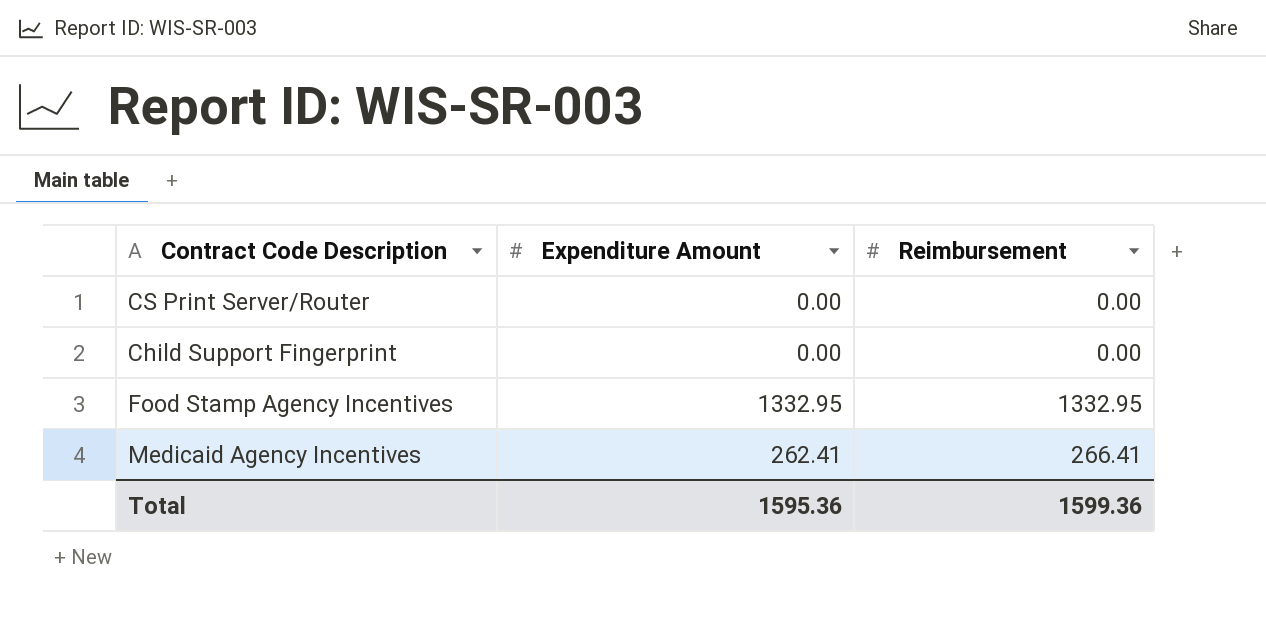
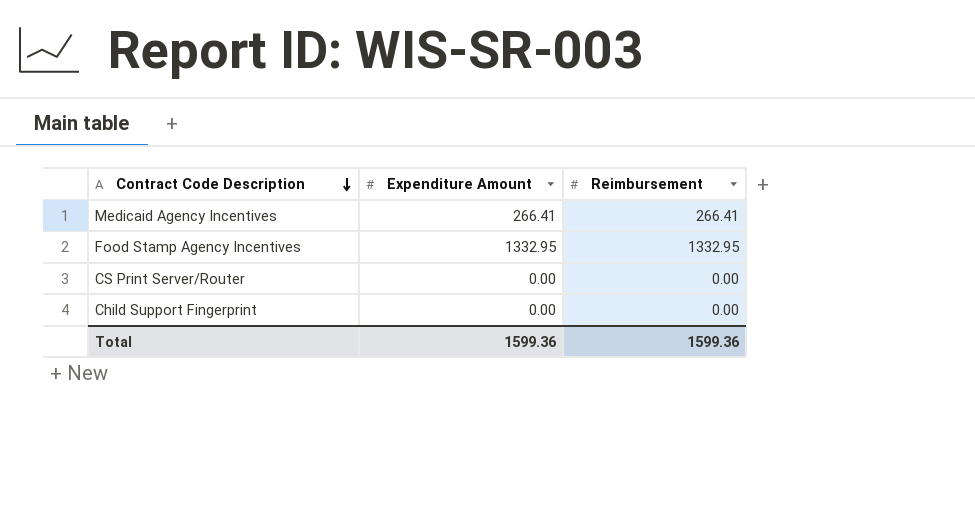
row order: none -> Contract Code Description descending
Medicaid Agency Incentives | Expenditure Amount: 262.41 -> 266.41
Total | Expenditure Amount: 1595.36 -> 1599.36

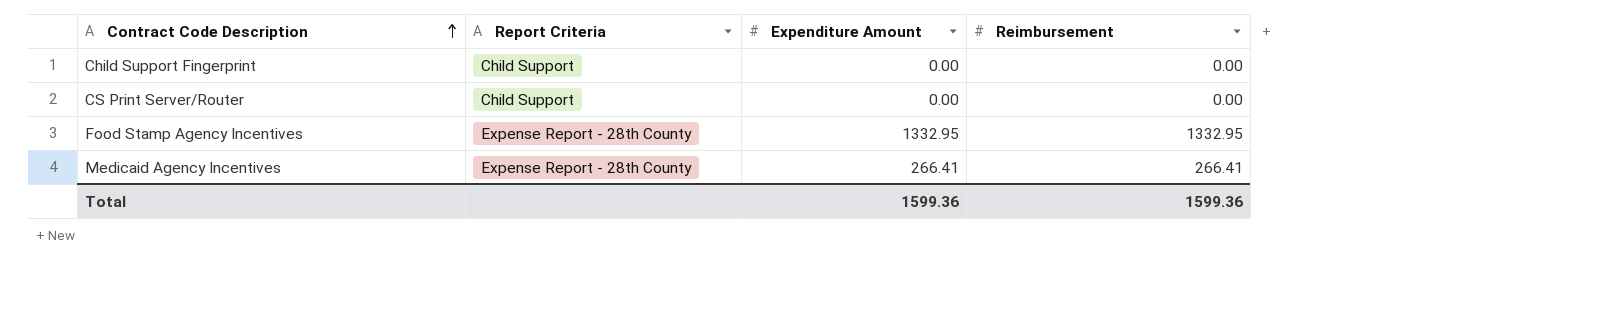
row order: Contract Code Description descending -> Contract Code Description ascending
column Report Criteria | position: none -> 2

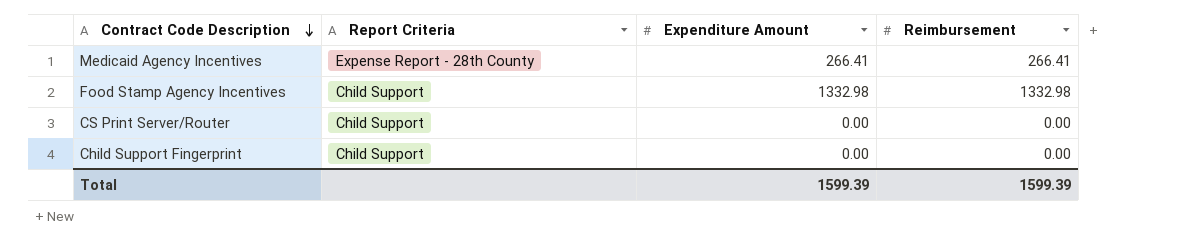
row order: Contract Code Description ascending -> Contract Code Description descending
Food Stamp Agency Incentives | Report Criteria: Expense Report - 28th County -> Child Support
Food Stamp Agency Incentives | Expenditure Amount: 1332.95 -> 1332.98
Food Stamp Agency Incentives | Reimbursement: 1332.95 -> 1332.98
Total | Expenditure Amount: 1599.36 -> 1599.39
Total | Reimbursement: 1599.36 -> 1599.39

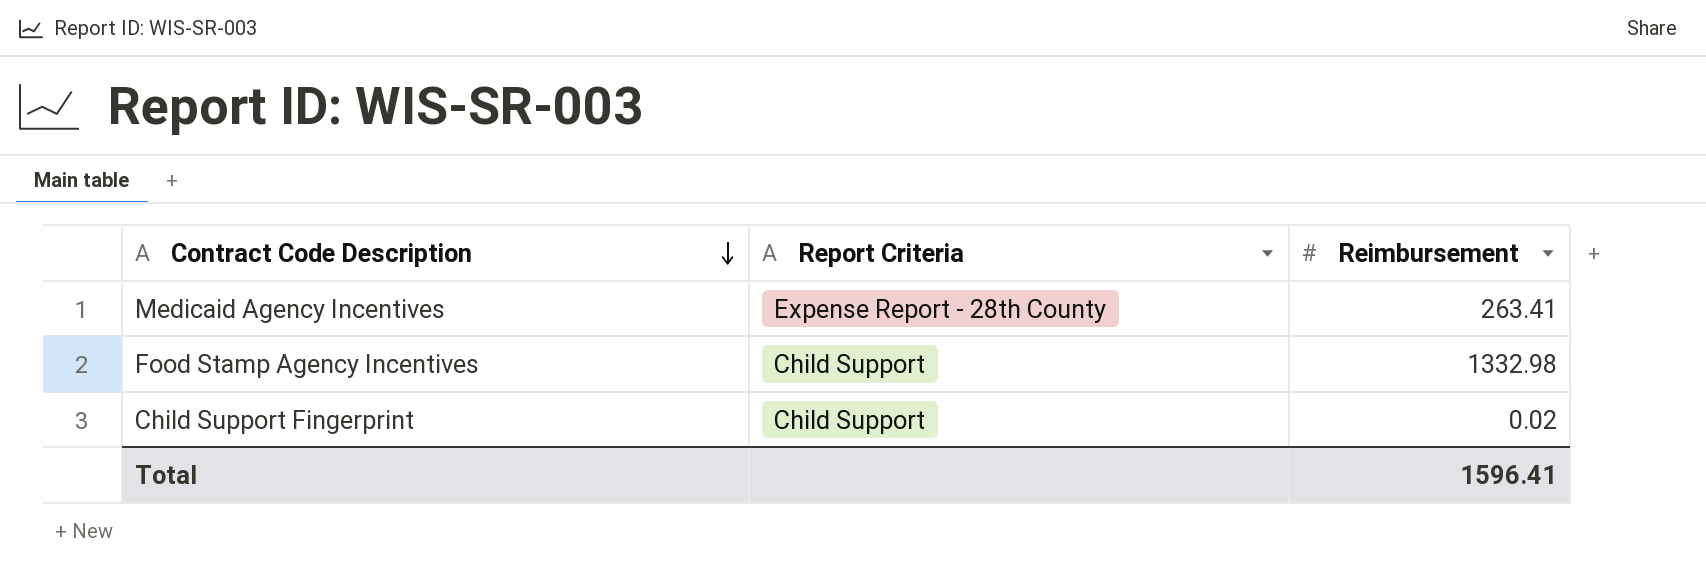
column Expenditure Amount | position: 3 -> none
row CS Print Server/Router: Child Support | 0.00 | 0.00 -> none
Medicaid Agency Incentives | Reimbursement: 266.41 -> 263.41
Child Support Fingerprint | Reimbursement: 0.00 -> 0.02
Total | Reimbursement: 1599.39 -> 1596.41

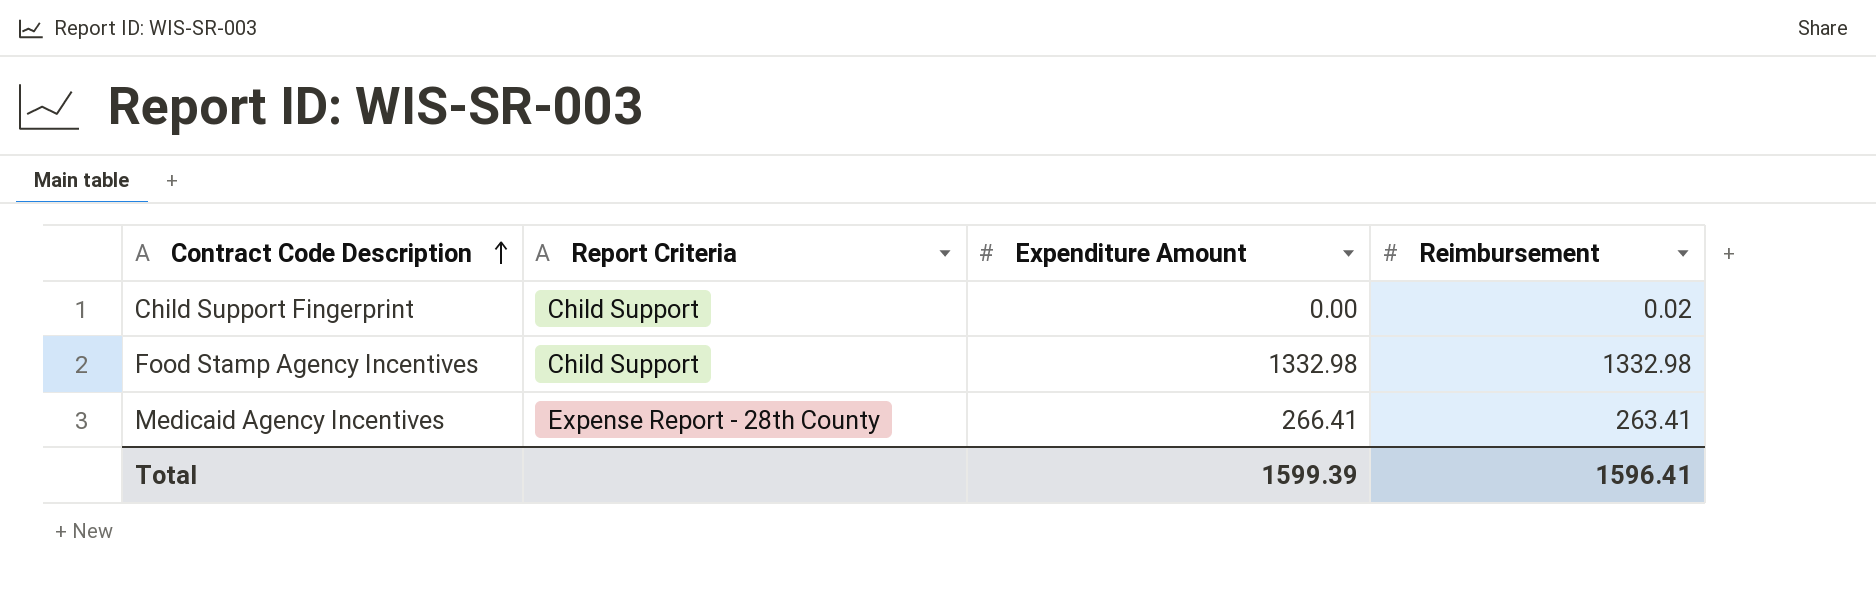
row order: Contract Code Description descending -> Contract Code Description ascending
column Expenditure Amount | position: none -> 3

